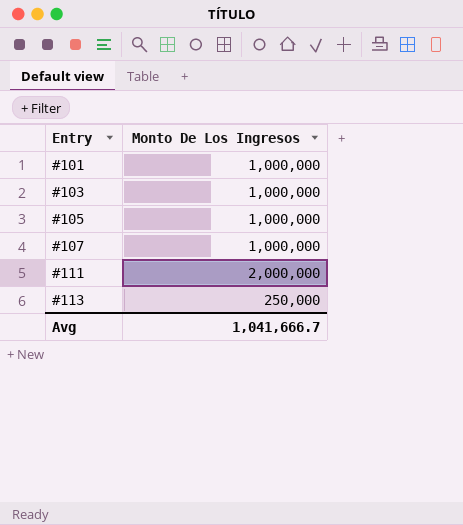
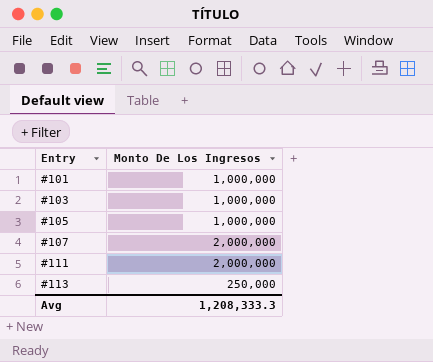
#107 | Monto De Los Ingresos: 1,000,000 -> 2,000,000
Avg | Monto De Los Ingresos: 1,041,666.7 -> 1,208,333.3

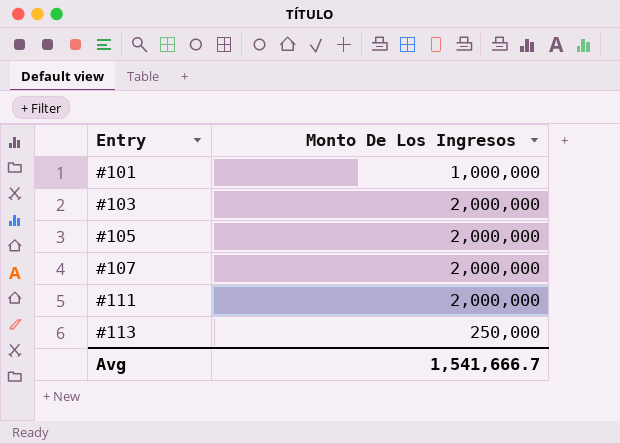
#103 | Monto De Los Ingresos: 1,000,000 -> 2,000,000
#105 | Monto De Los Ingresos: 1,000,000 -> 2,000,000
Avg | Monto De Los Ingresos: 1,208,333.3 -> 1,541,666.7

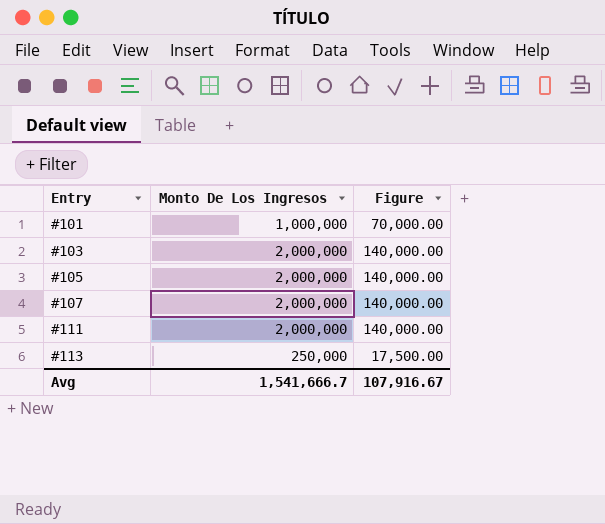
column Figure | formula: none -> [Monto De Los Ingresos] * 0.07

